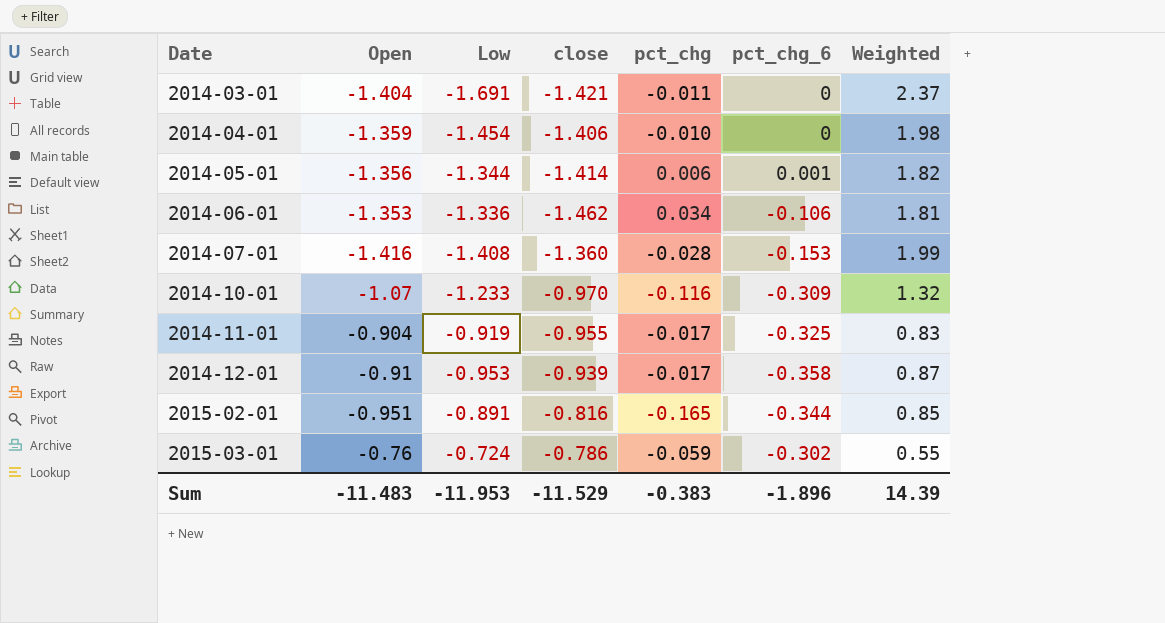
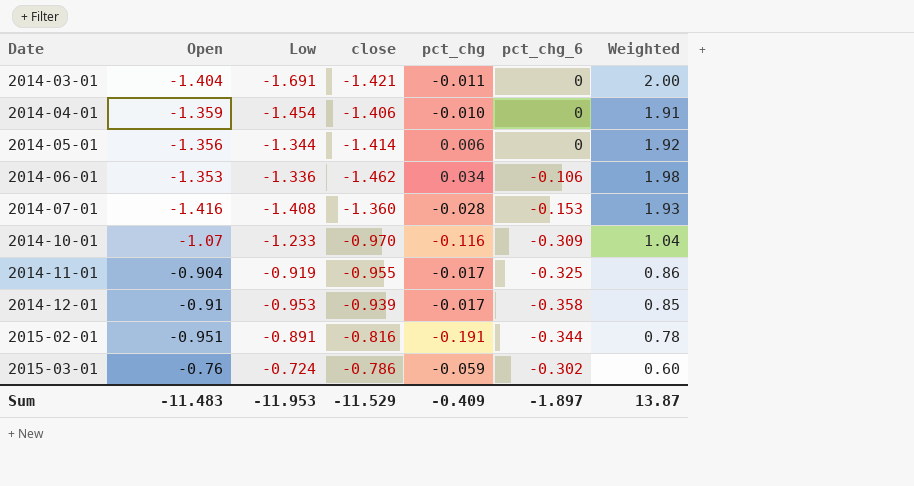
column Weighted | formula: [Open] * [Low] -> [Open] * [close]
2014-05-01 | pct_chg_6: 0.001 -> 0
2015-02-01 | pct_chg: -0.165 -> -0.191
Sum | pct_chg: -0.383 -> -0.409
Sum | pct_chg_6: -1.896 -> -1.897
Sum | Weighted: 14.39 -> 13.87

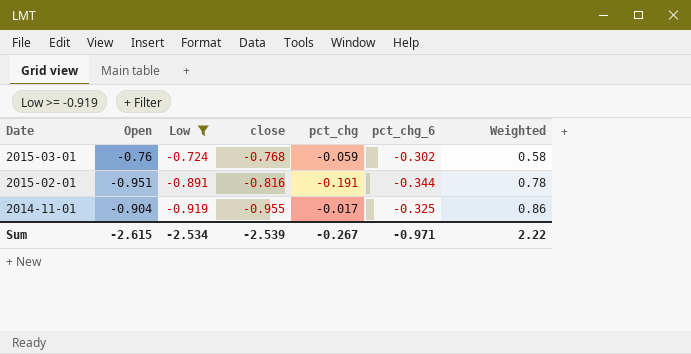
filter: none -> Low >= -0.919
row order: Date ascending -> Date descending
2015-03-01 | close: -0.786 -> -0.768
2015-03-01 | Weighted: 0.60 -> 0.58
Sum | Open: -11.483 -> -2.615
Sum | Low: -11.953 -> -2.534
Sum | close: -11.529 -> -2.539
Sum | pct_chg: -0.409 -> -0.267
Sum | pct_chg_6: -1.897 -> -0.971
Sum | Weighted: 13.87 -> 2.22

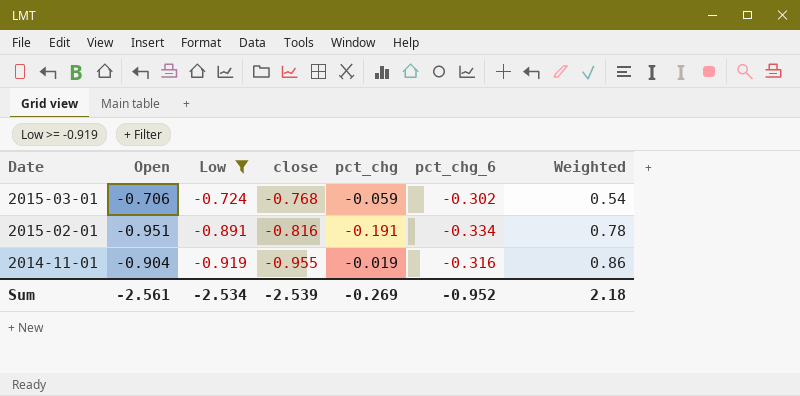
2015-03-01 | Open: -0.76 -> -0.706
2015-03-01 | Weighted: 0.58 -> 0.54
2015-02-01 | pct_chg_6: -0.344 -> -0.334
2014-11-01 | pct_chg: -0.017 -> -0.019
2014-11-01 | pct_chg_6: -0.325 -> -0.316
Sum | Open: -2.615 -> -2.561
Sum | pct_chg: -0.267 -> -0.269
Sum | pct_chg_6: -0.971 -> -0.952
Sum | Weighted: 2.22 -> 2.18

